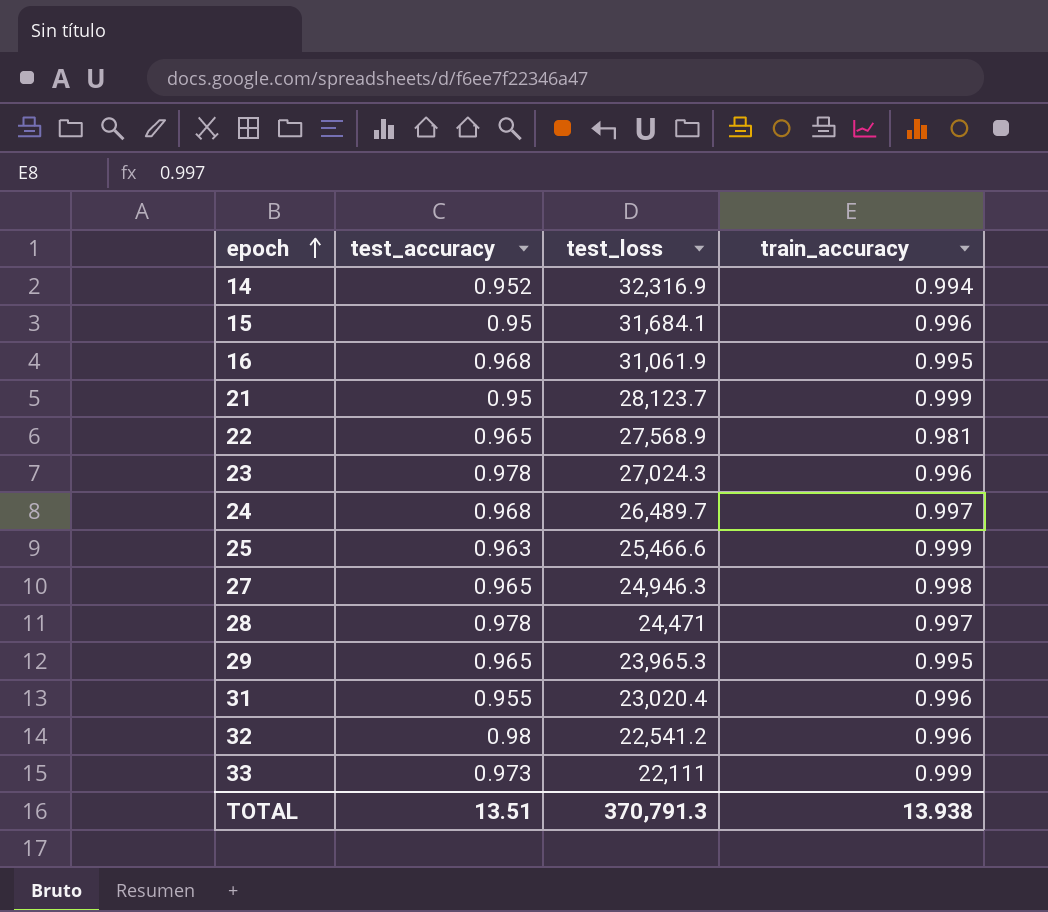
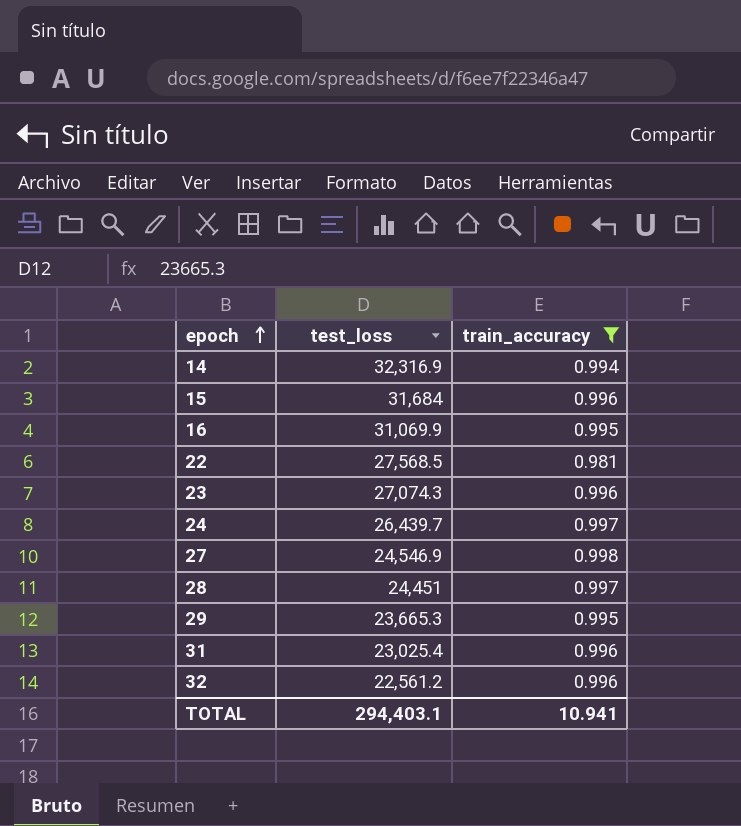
filter: none -> train_accuracy != 0.999
column test_accuracy | position: 2 -> none
15 | test_loss: 31,684.1 -> 31,684
16 | test_loss: 31,061.9 -> 31,069.9
22 | test_loss: 27,568.9 -> 27,568.5
23 | test_loss: 27,024.3 -> 27,074.3
24 | test_loss: 26,489.7 -> 26,439.7
27 | test_loss: 24,946.3 -> 24,546.9
28 | test_loss: 24,471 -> 24,451
29 | test_loss: 23,965.3 -> 23,665.3
31 | test_loss: 23,020.4 -> 23,025.4
32 | test_loss: 22,541.2 -> 22,561.2
TOTAL | test_loss: 370,791.3 -> 294,403.1
TOTAL | train_accuracy: 13.938 -> 10.941

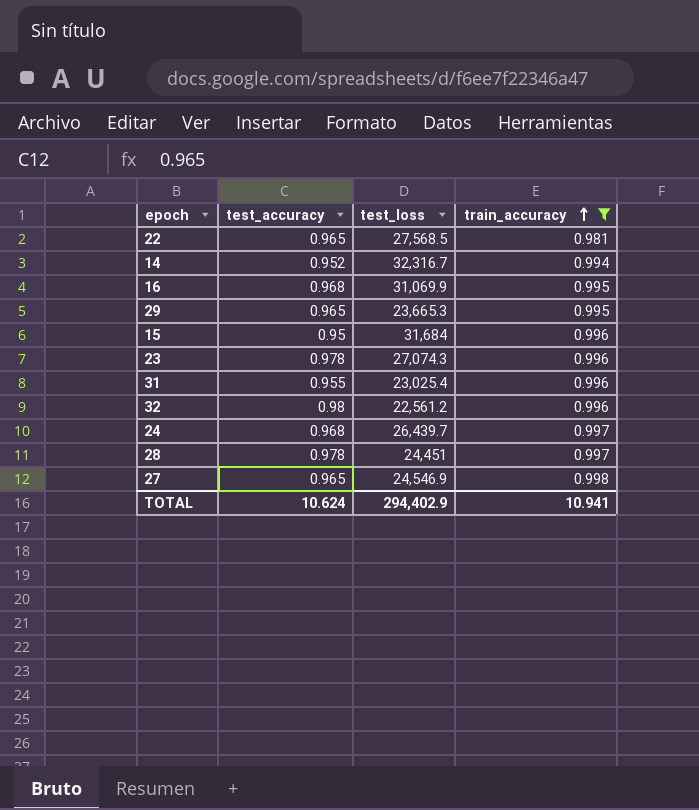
row order: epoch ascending -> train_accuracy ascending
column test_accuracy | position: none -> 2
14 | test_loss: 32,316.9 -> 32,316.7
TOTAL | test_loss: 294,403.1 -> 294,402.9

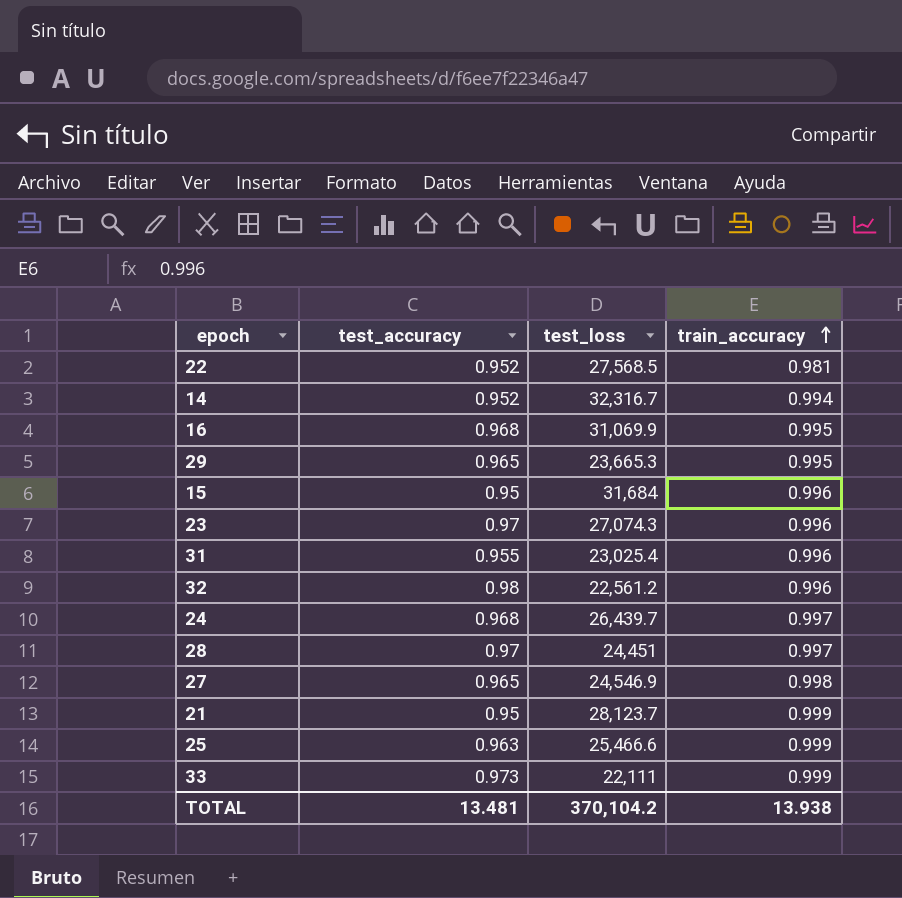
filter: train_accuracy != 0.999 -> none
22 | test_accuracy: 0.965 -> 0.952
23 | test_accuracy: 0.978 -> 0.97
28 | test_accuracy: 0.978 -> 0.97
TOTAL | test_accuracy: 10.624 -> 13.481
TOTAL | test_loss: 294,402.9 -> 370,104.2
TOTAL | train_accuracy: 10.941 -> 13.938

